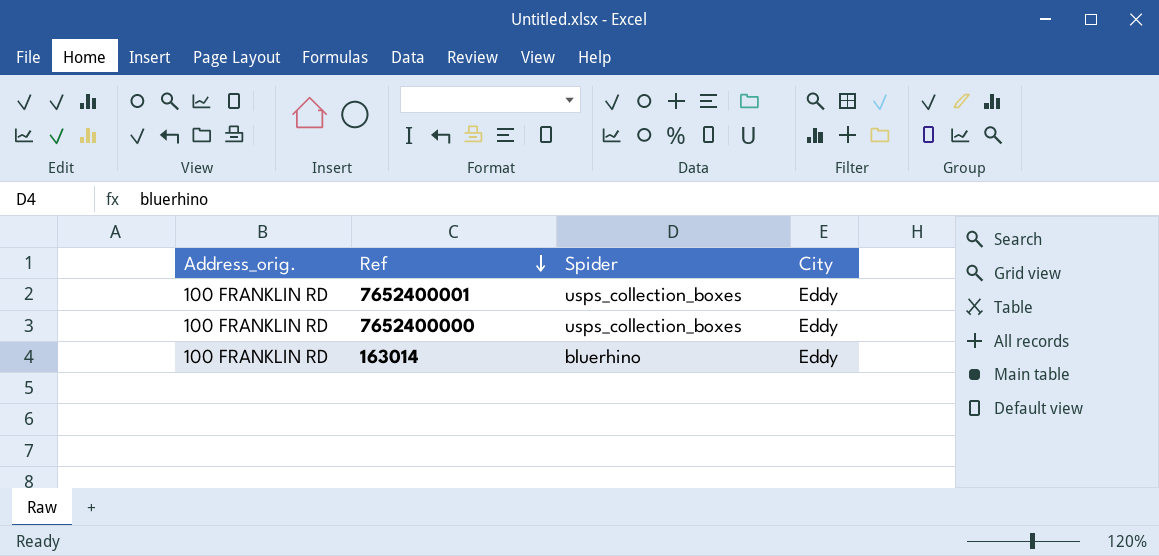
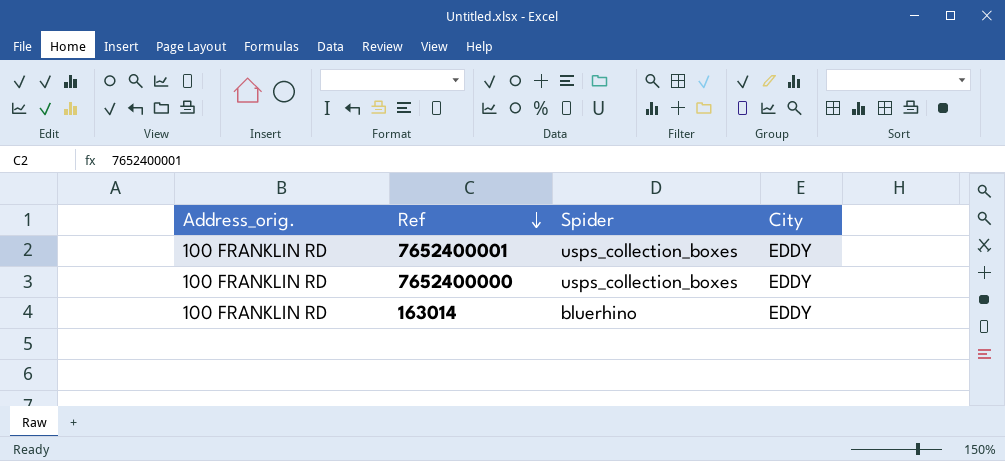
7652400001 | City: Eddy -> EDDY
7652400000 | City: Eddy -> EDDY
163014 | City: Eddy -> EDDY

